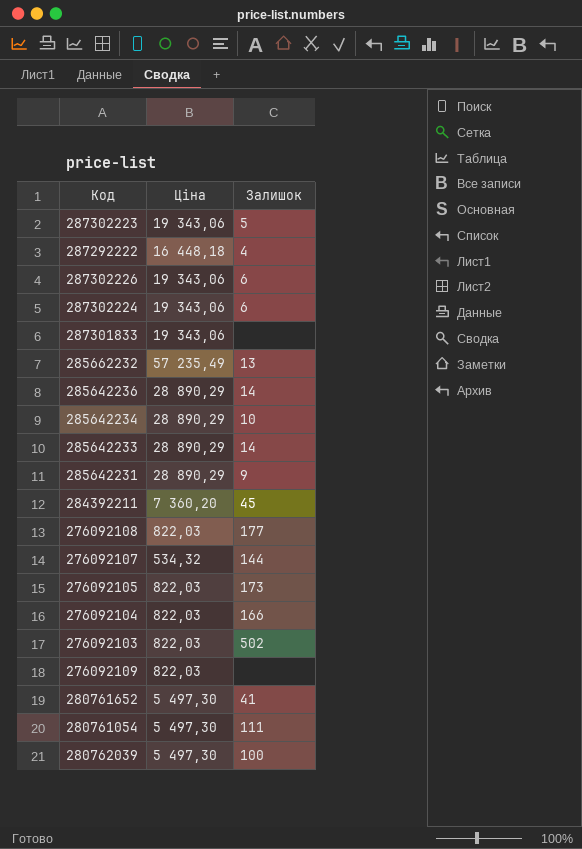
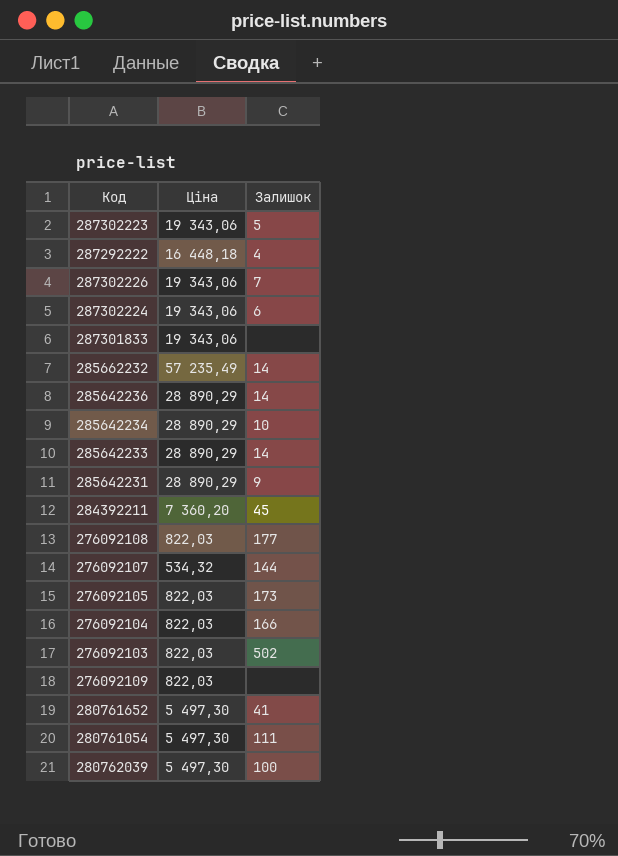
287302226 | Залишок: 6 -> 7
285662232 | Залишок: 13 -> 14

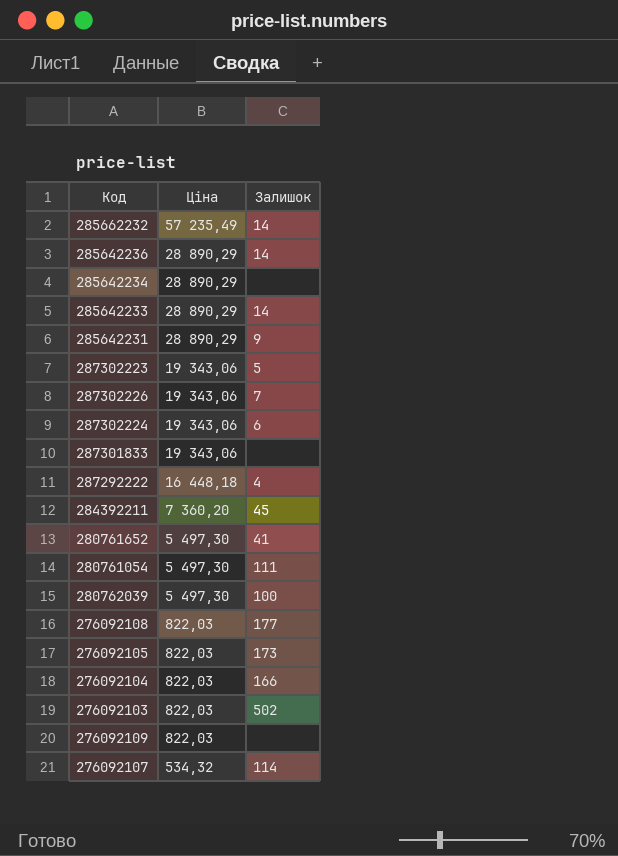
row order: none -> Ціна descending
285642234 | Залишок: 10 -> none
276092107 | Залишок: 144 -> 114

